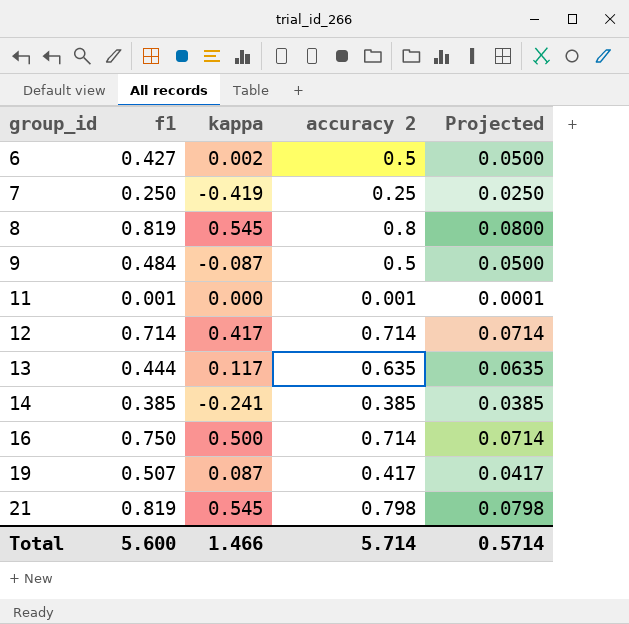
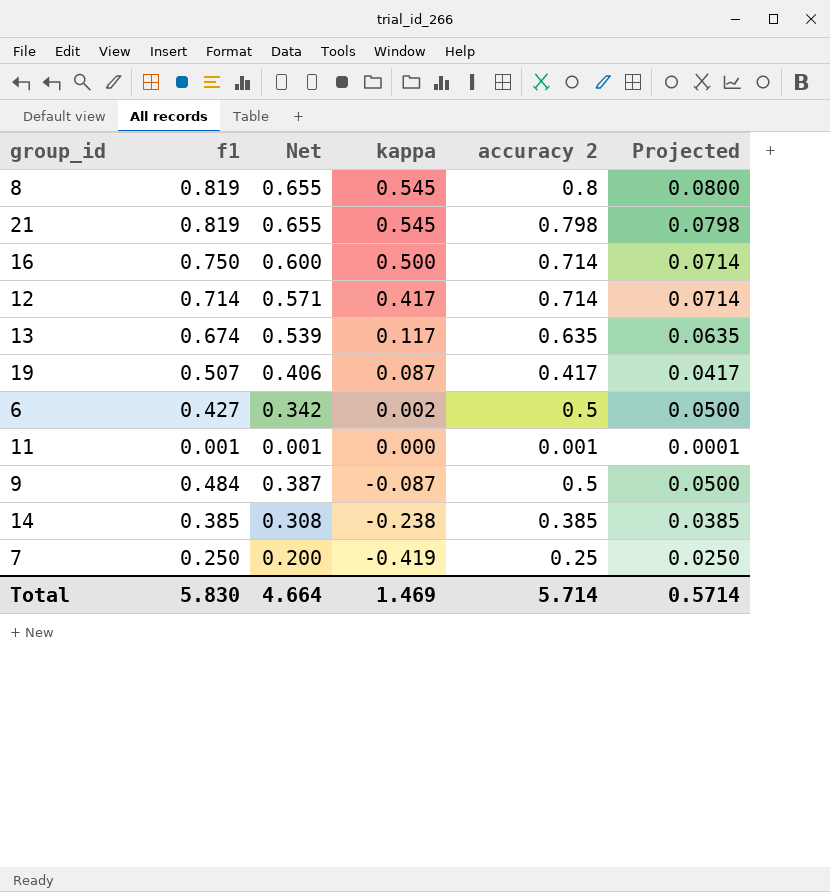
row order: group_id ascending -> kappa descending
column Net | formula: none -> [f1] * 0.8
13 | f1: 0.444 -> 0.674
14 | kappa: -0.241 -> -0.238
Total | f1: 5.600 -> 5.830
Total | kappa: 1.466 -> 1.469

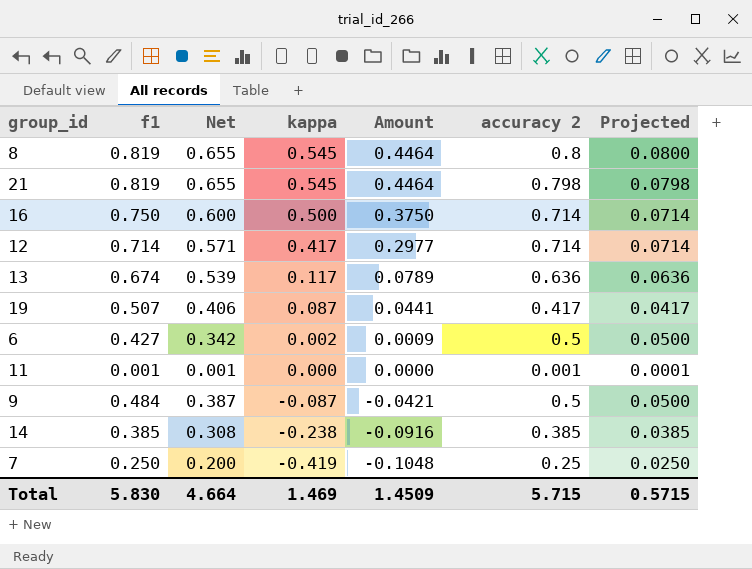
column Amount | formula: none -> [f1] * [kappa]
13 | accuracy 2: 0.635 -> 0.636
13 | Projected: 0.0635 -> 0.0636
Total | accuracy 2: 5.714 -> 5.715
Total | Projected: 0.5714 -> 0.5715

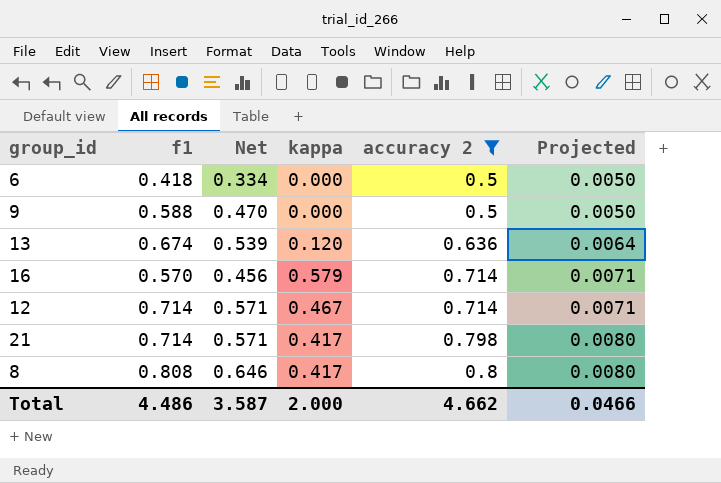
filter: none -> accuracy 2 >= 0.5
row order: kappa descending -> accuracy 2 ascending
column Amount | formula: [f1] * [kappa] -> none
column Projected | formula: [accuracy 2] * 0.1 -> [accuracy 2] * 0.01
6 | f1: 0.427 -> 0.418
6 | Net: 0.342 -> 0.334
6 | kappa: 0.002 -> 0.000
9 | f1: 0.484 -> 0.588
9 | Net: 0.387 -> 0.470
9 | kappa: -0.087 -> 0.000
13 | kappa: 0.117 -> 0.120
16 | f1: 0.750 -> 0.570
16 | Net: 0.600 -> 0.456
16 | kappa: 0.500 -> 0.579
12 | kappa: 0.417 -> 0.467
21 | f1: 0.819 -> 0.714
21 | Net: 0.655 -> 0.571
21 | kappa: 0.545 -> 0.417
8 | f1: 0.819 -> 0.808
8 | Net: 0.655 -> 0.646
8 | kappa: 0.545 -> 0.417
Total | f1: 5.830 -> 4.486
Total | Net: 4.664 -> 3.587
Total | kappa: 1.469 -> 2.000
Total | accuracy 2: 5.715 -> 4.662
Total | Projected: 0.5715 -> 0.0466

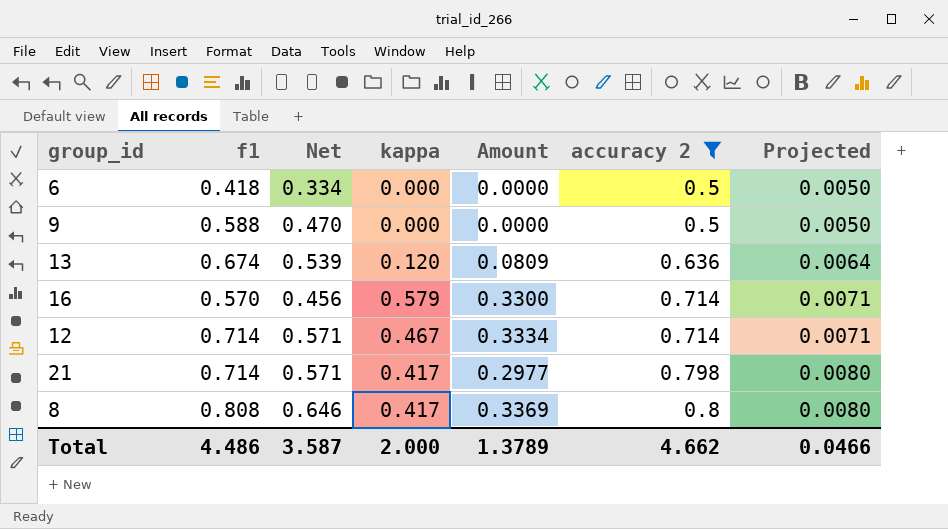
column Amount | formula: none -> [f1] * [kappa]

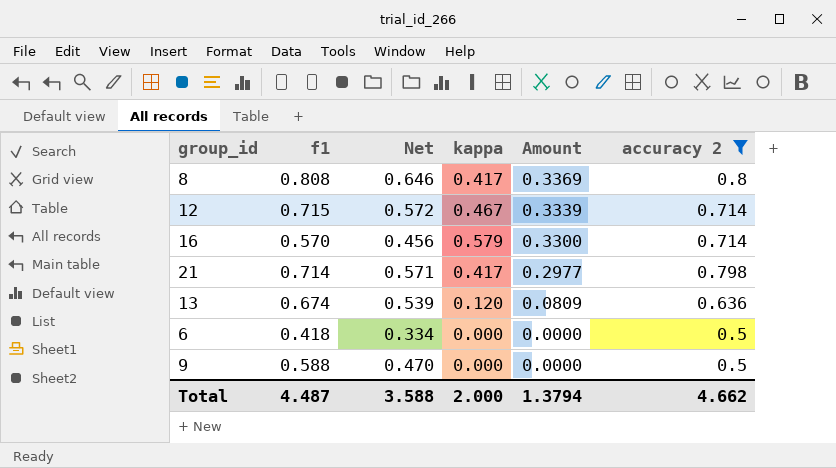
row order: accuracy 2 ascending -> Amount descending
column Projected | formula: [accuracy 2] * 0.01 -> none
12 | f1: 0.714 -> 0.715
12 | Net: 0.571 -> 0.572
12 | Amount: 0.3334 -> 0.3339
Total | f1: 4.486 -> 4.487
Total | Net: 3.587 -> 3.588
Total | Amount: 1.3789 -> 1.3794

